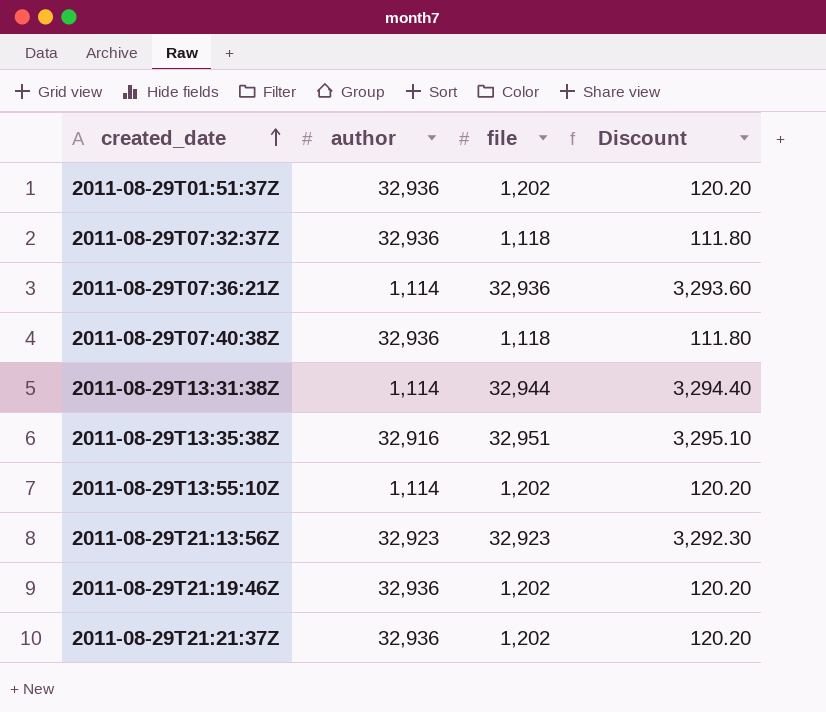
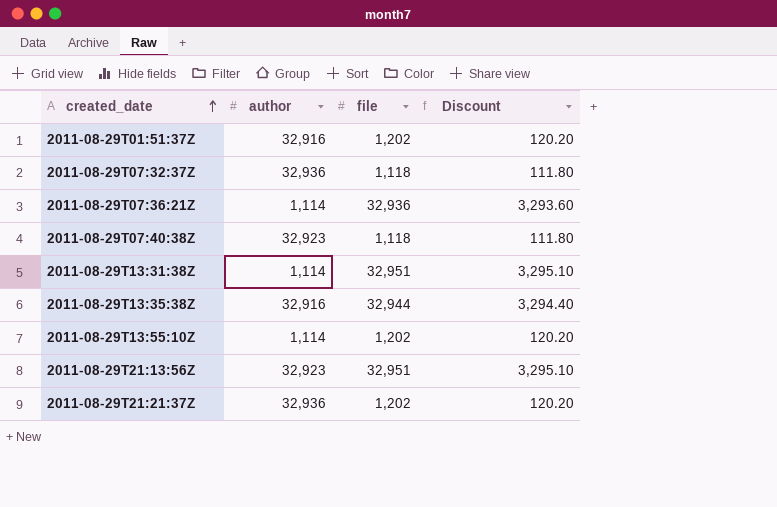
row 2011-08-29T21:19:46Z: 32,936 | 1,202 | 120.20 -> none
2011-08-29T01:51:37Z | author: 32,936 -> 32,916
2011-08-29T07:40:38Z | author: 32,936 -> 32,923
2011-08-29T13:31:38Z | file: 32,944 -> 32,951
2011-08-29T13:31:38Z | Discount: 3,294.40 -> 3,295.10
2011-08-29T13:35:38Z | file: 32,951 -> 32,944
2011-08-29T13:35:38Z | Discount: 3,295.10 -> 3,294.40
2011-08-29T21:13:56Z | file: 32,923 -> 32,951
2011-08-29T21:13:56Z | Discount: 3,292.30 -> 3,295.10

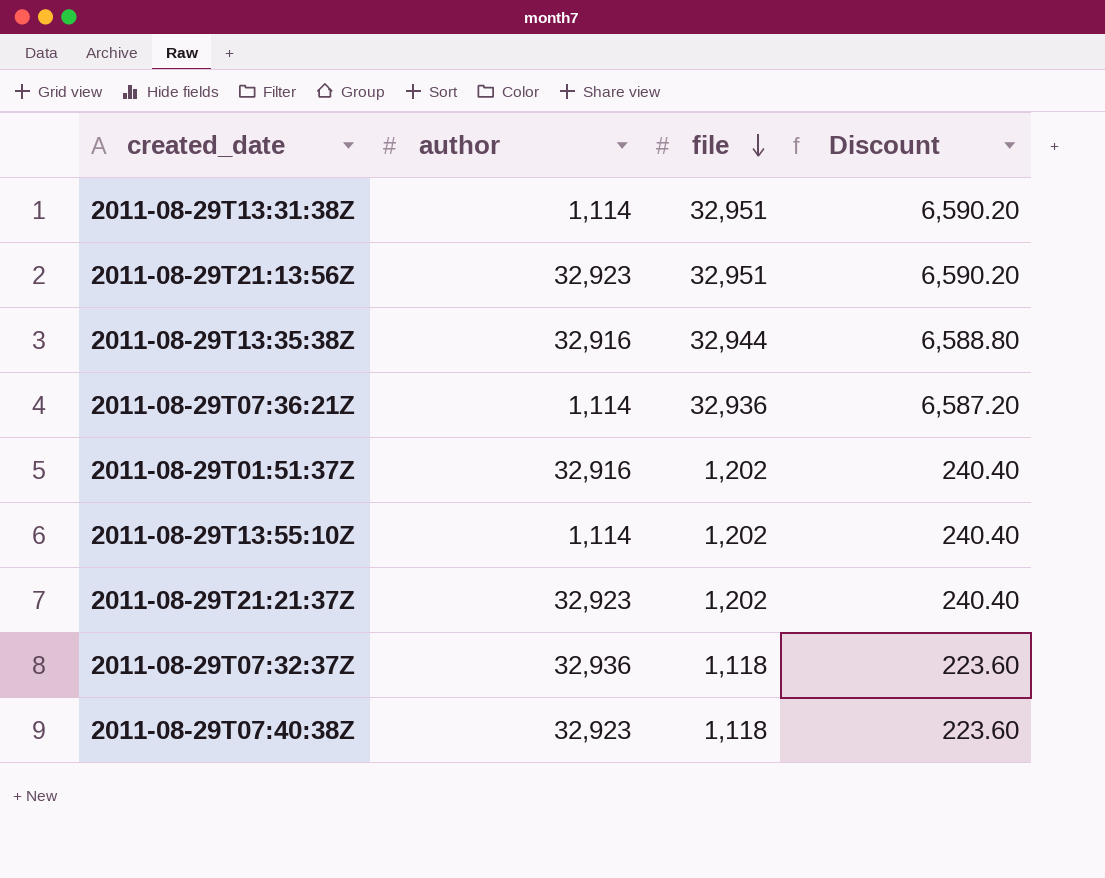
row order: created_date ascending -> file descending
column Discount | formula: [file] * 0.1 -> [file] * 0.2
2011-08-29T21:21:37Z | author: 32,936 -> 32,923

